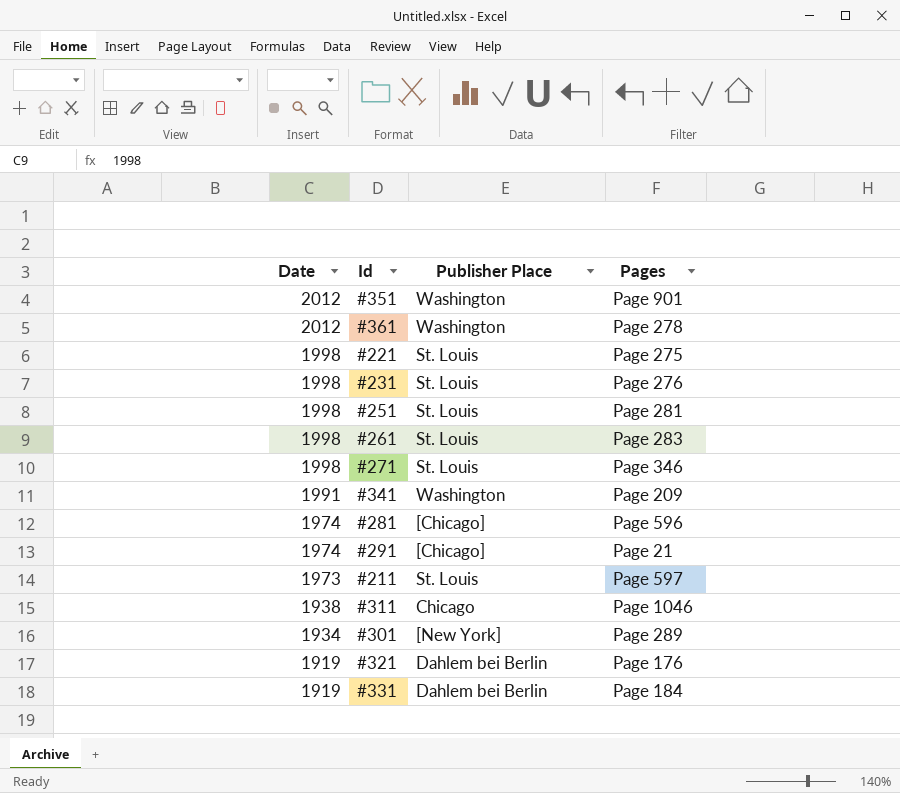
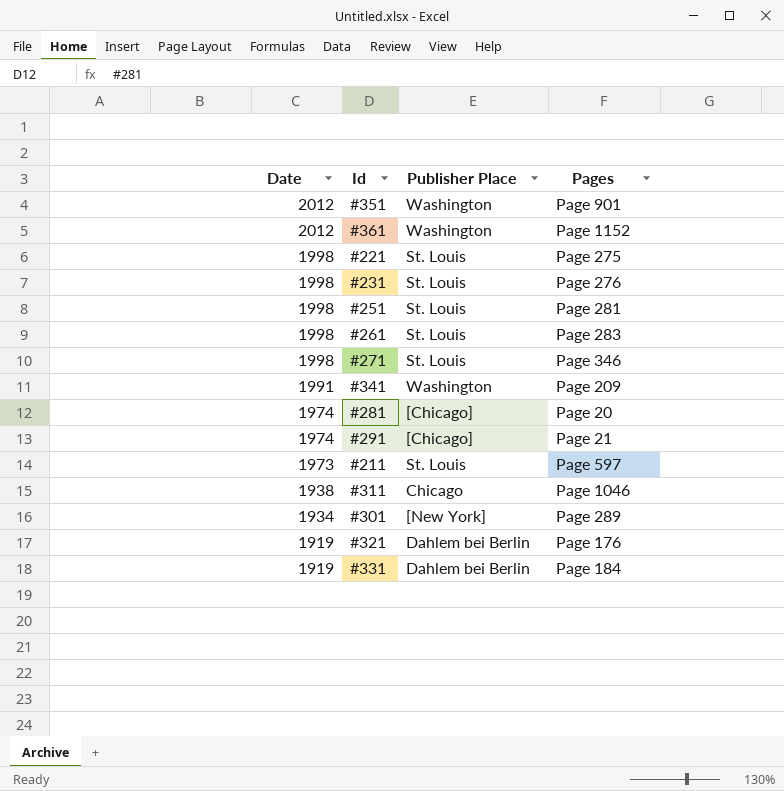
#361 | Pages: Page 278 -> Page 1152
#281 | Pages: Page 596 -> Page 20

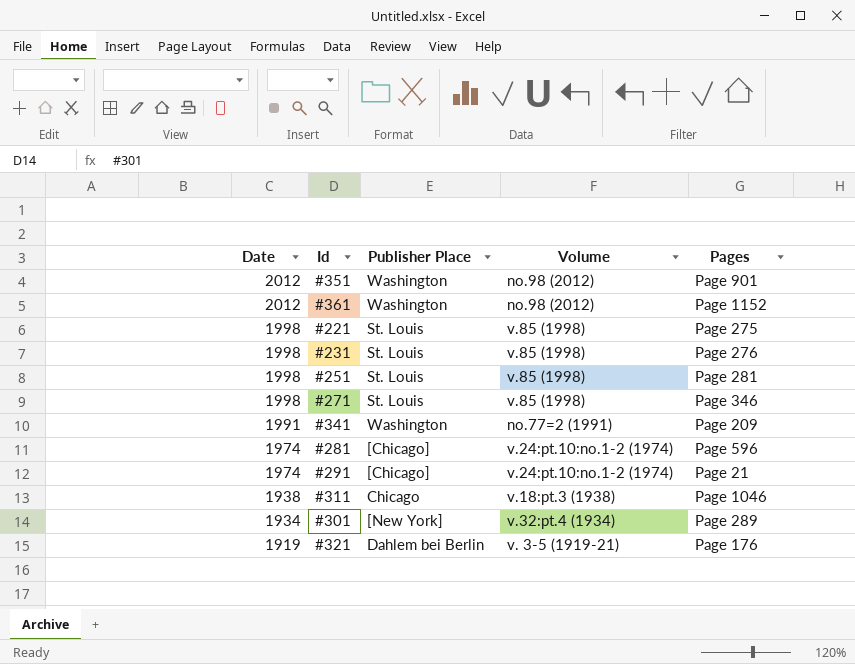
column Volume | position: none -> 4
row #261: 1998 | St. Louis | Page 283 -> none
row #211: 1973 | St. Louis | Page 597 -> none
row #331: 1919 | Dahlem bei Berlin | Page 184 -> none
#281 | Pages: Page 20 -> Page 596

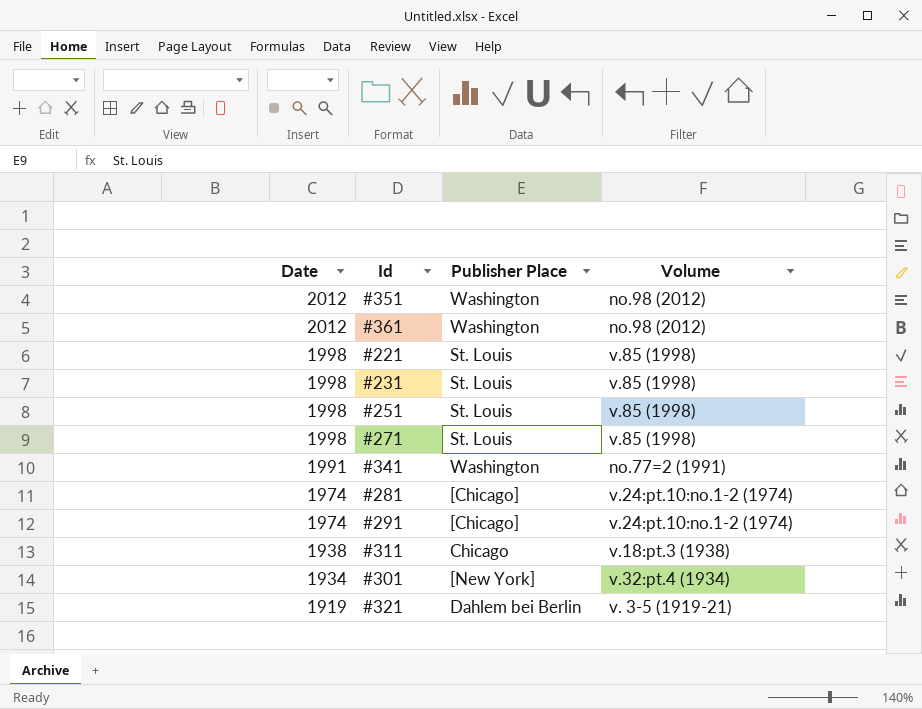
column Pages | position: 5 -> none

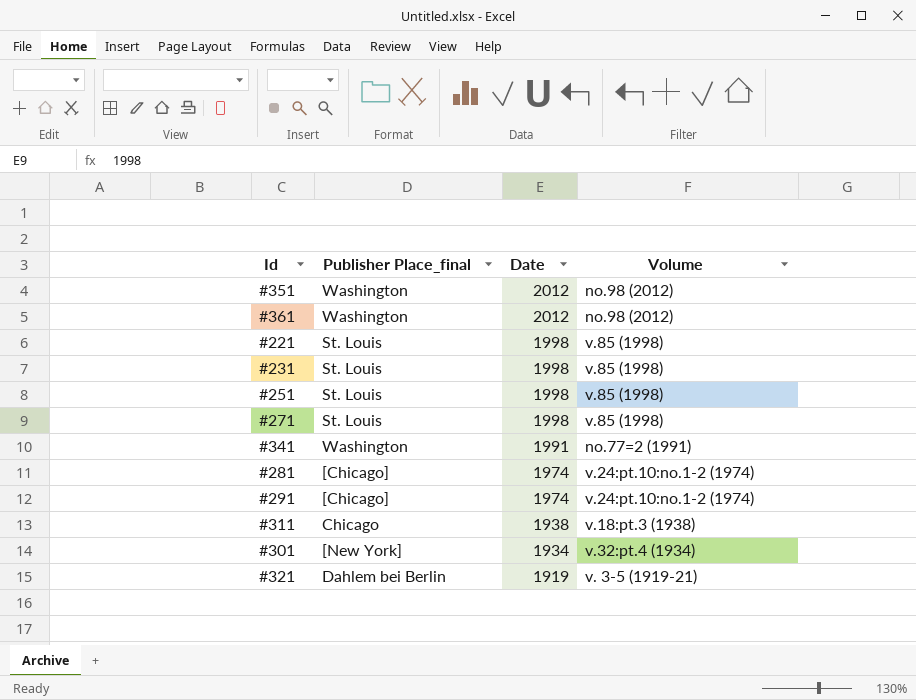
column name: Publisher Place -> Publisher Place_final
column Date | position: 1 -> 3

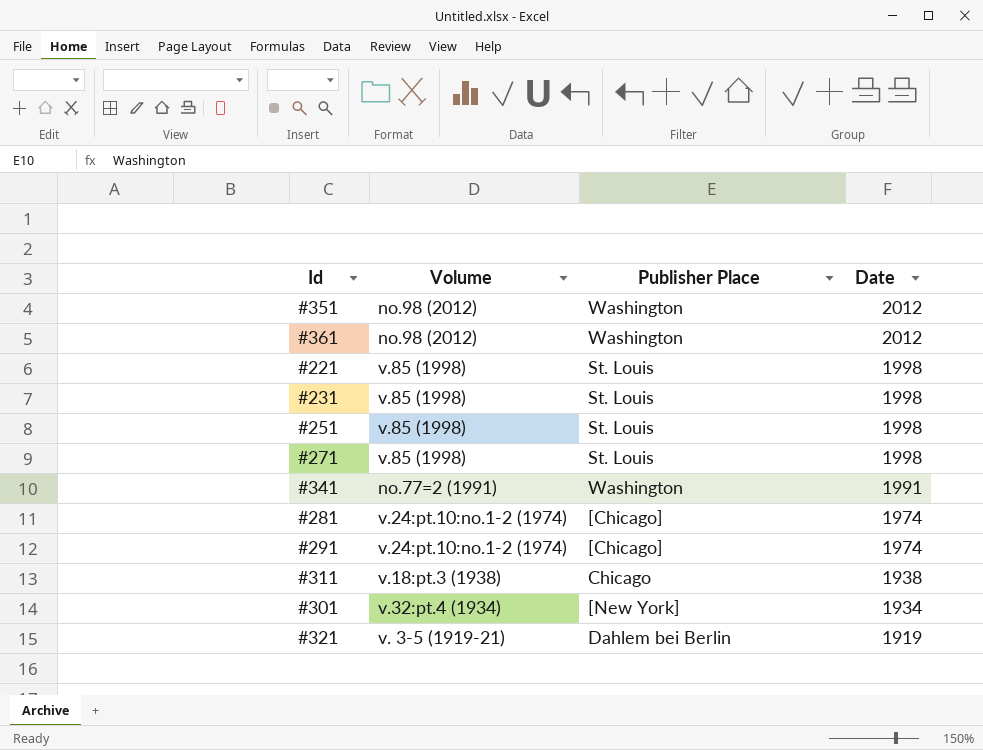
column Volume | position: 4 -> 2
column name: Publisher Place_final -> Publisher Place

